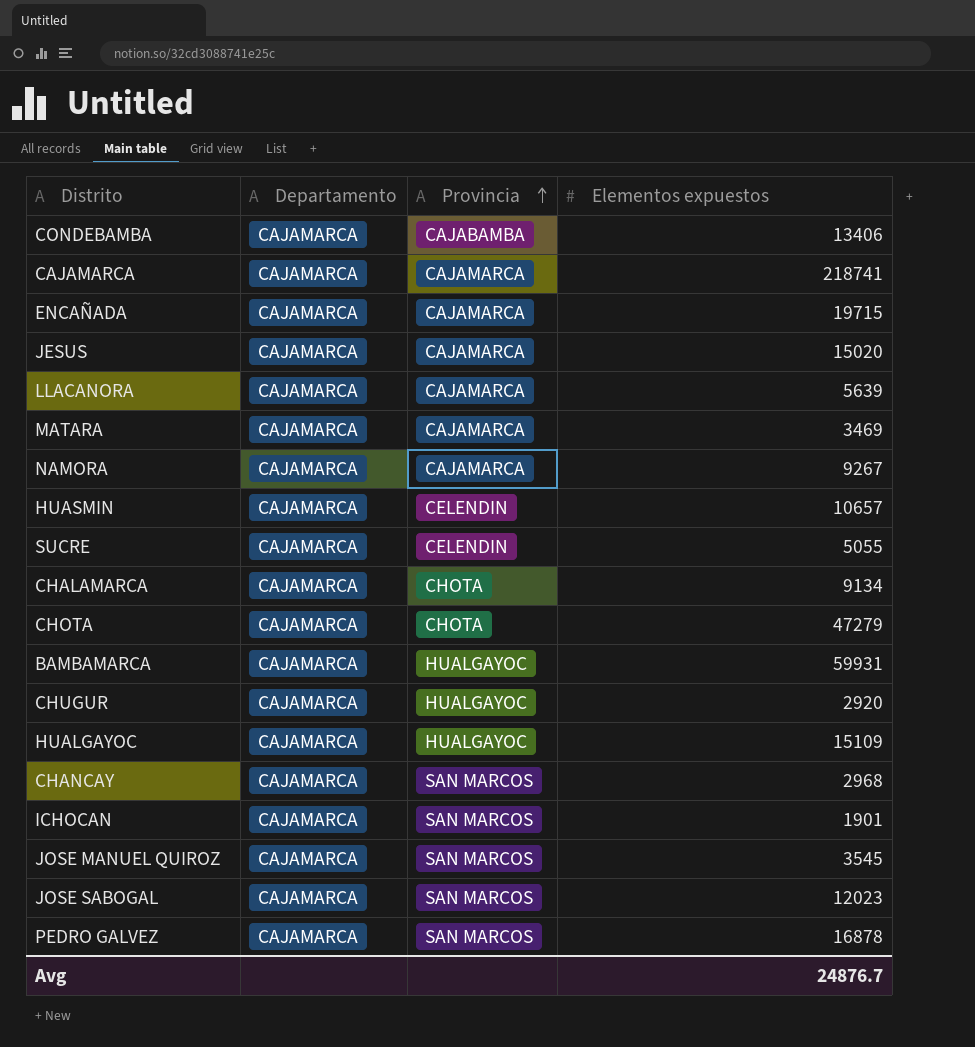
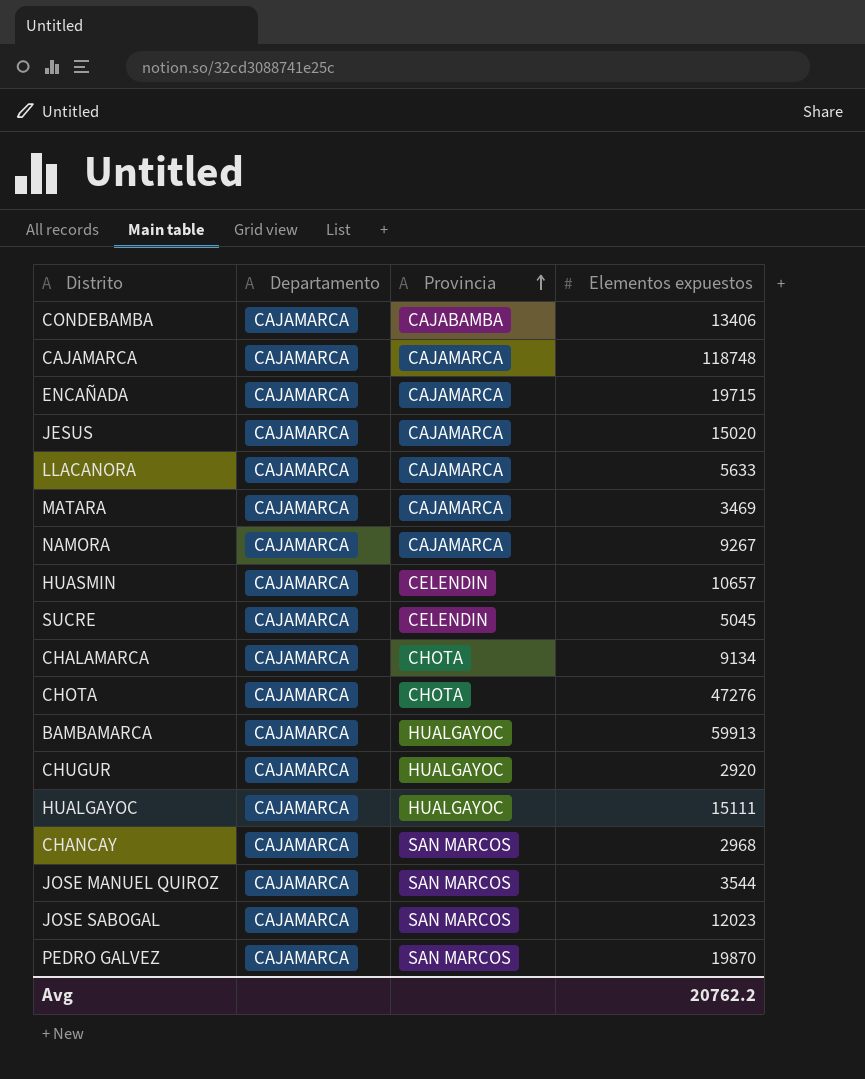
row ICHOCAN: CAJAMARCA | SAN MARCOS | 1901 -> none
CAJAMARCA | Elementos expuestos: 218741 -> 118748
LLACANORA | Elementos expuestos: 5639 -> 5633
SUCRE | Elementos expuestos: 5055 -> 5045
CHOTA | Elementos expuestos: 47279 -> 47276
BAMBAMARCA | Elementos expuestos: 59931 -> 59913
HUALGAYOC | Elementos expuestos: 15109 -> 15111
JOSE MANUEL QUIROZ | Elementos expuestos: 3545 -> 3544
PEDRO GALVEZ | Elementos expuestos: 16878 -> 19870
Avg | Elementos expuestos: 24876.7 -> 20762.2

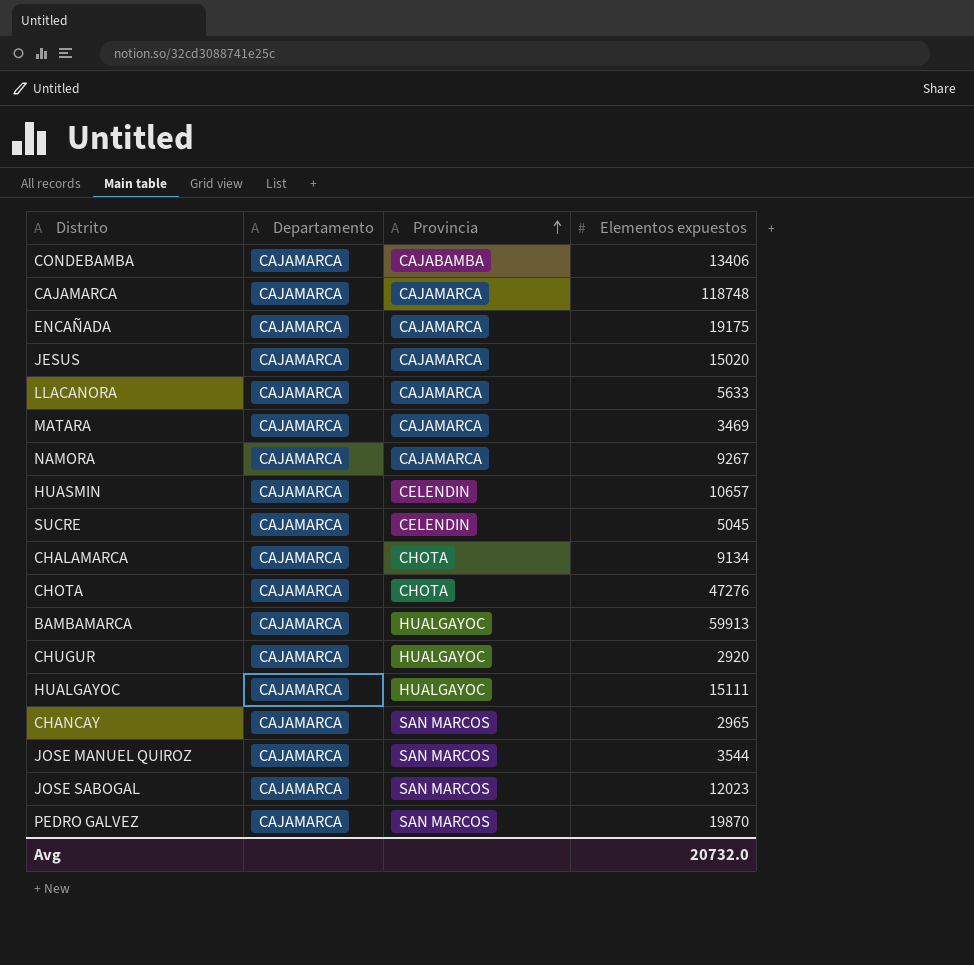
ENCAÑADA | Elementos expuestos: 19715 -> 19175
CHANCAY | Elementos expuestos: 2968 -> 2965
Avg | Elementos expuestos: 20762.2 -> 20732.0

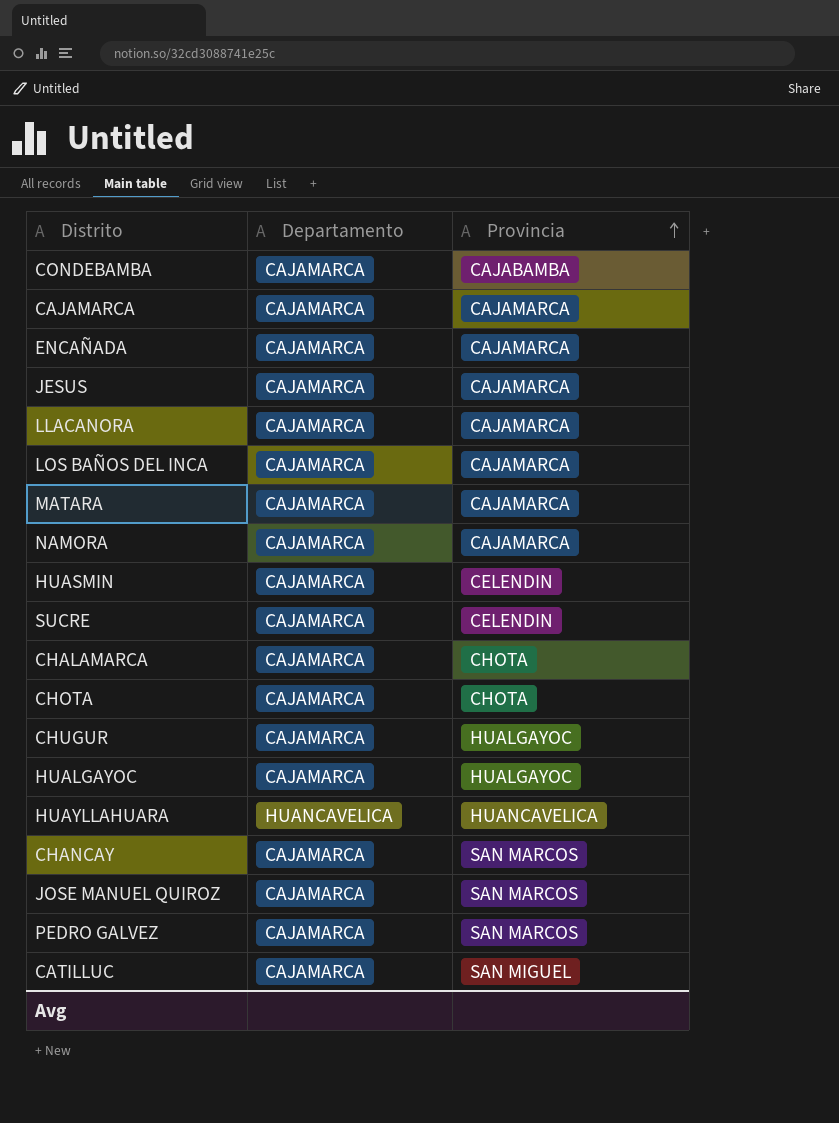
column Elementos expuestos | position: 4 -> none
row BAMBAMARCA: CAJAMARCA | HUALGAYOC | 59913 -> none
row JOSE SABOGAL: CAJAMARCA | SAN MARCOS | 12023 -> none
row LOS BAÑOS DEL INCA: none -> CAJAMARCA | CAJAMARCA
row HUAYLLAHUARA: none -> HUANCAVELICA | HUANCAVELICA
row CATILLUC: none -> CAJAMARCA | SAN MIGUEL

